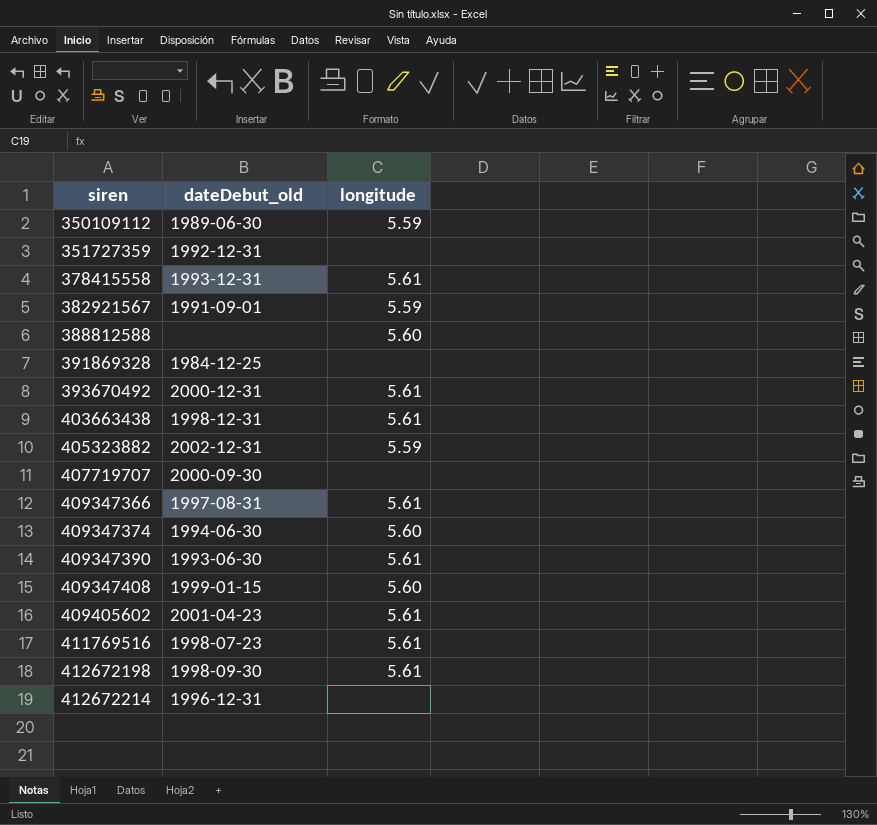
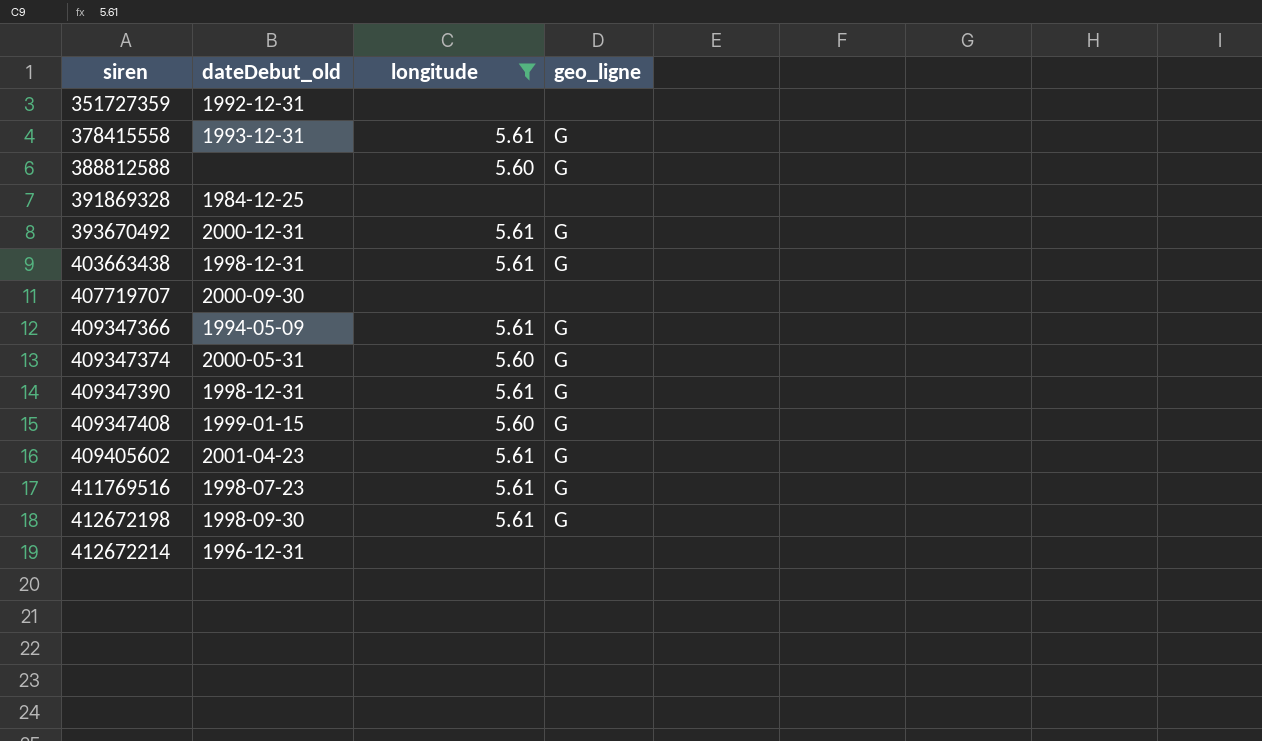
filter: none -> longitude != 5.59
column geo_ligne | position: none -> 4
409347366 | dateDebut_old: 1997-08-31 -> 1994-05-09
409347374 | dateDebut_old: 1994-06-30 -> 2000-05-31
409347390 | dateDebut_old: 1993-06-30 -> 1998-12-31

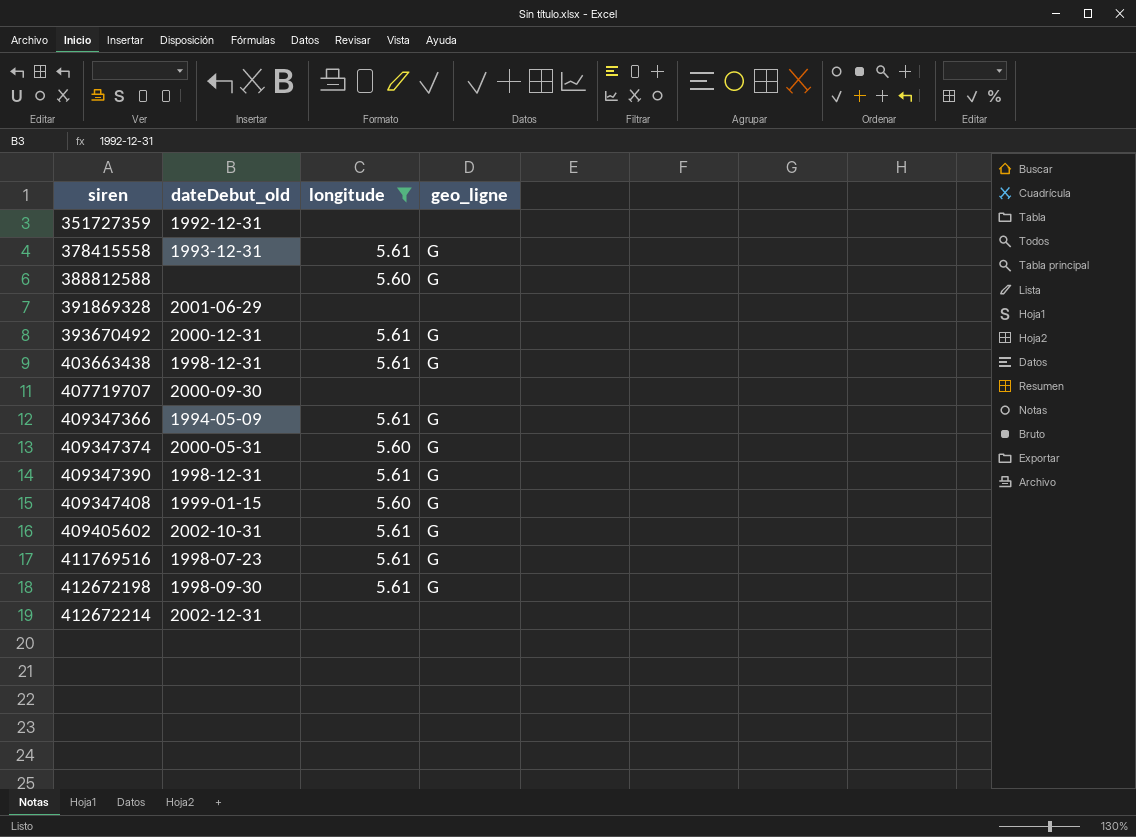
391869328 | dateDebut_old: 1984-12-25 -> 2001-06-29
409405602 | dateDebut_old: 2001-04-23 -> 2002-10-31
412672214 | dateDebut_old: 1996-12-31 -> 2002-12-31

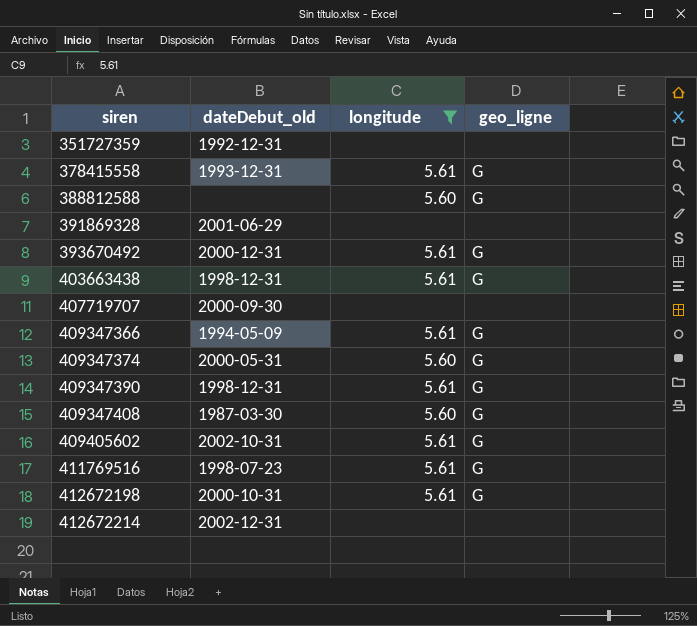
409347408 | dateDebut_old: 1999-01-15 -> 1987-03-30
412672198 | dateDebut_old: 1998-09-30 -> 2000-10-31

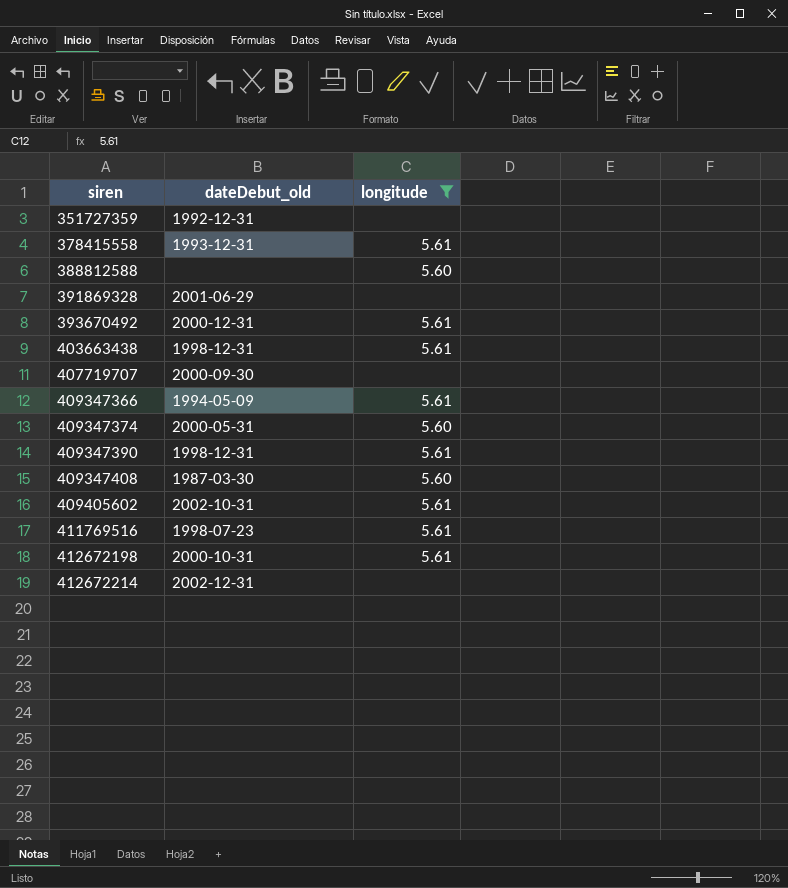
column geo_ligne | position: 4 -> none

